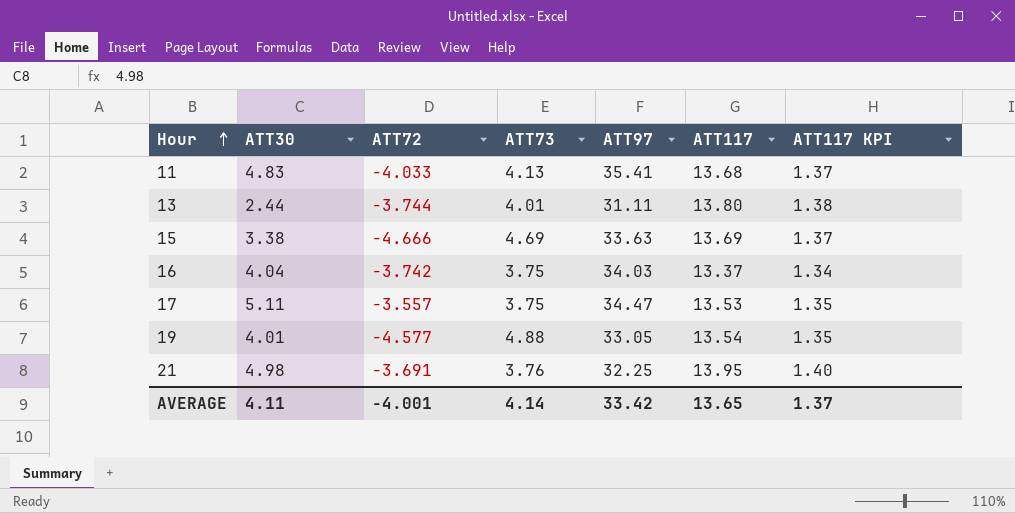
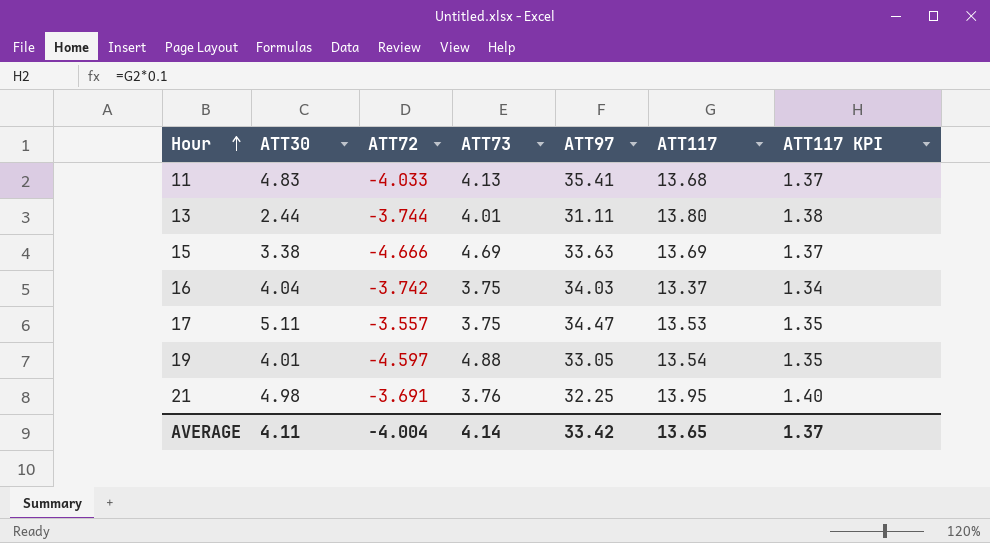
19 | ATT72: -4.577 -> -4.597
AVERAGE | ATT72: -4.001 -> -4.004

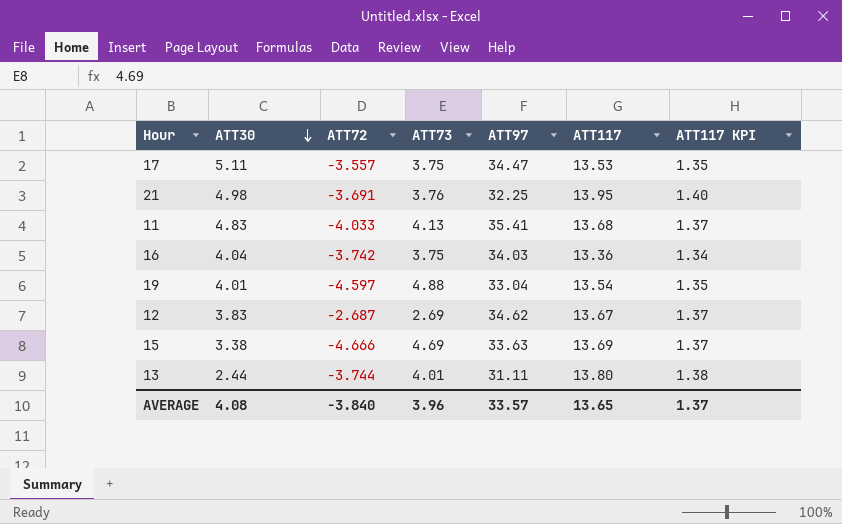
row order: Hour ascending -> ATT30 descending
16 | ATT117: 13.37 -> 13.36
19 | ATT97: 33.05 -> 33.04
row 12: none -> 3.83 | -2.687 | 2.69 | 34.62 | 13.67 | 1.37
AVERAGE | ATT30: 4.11 -> 4.08
AVERAGE | ATT72: -4.004 -> -3.840
AVERAGE | ATT73: 4.14 -> 3.96
AVERAGE | ATT97: 33.42 -> 33.57

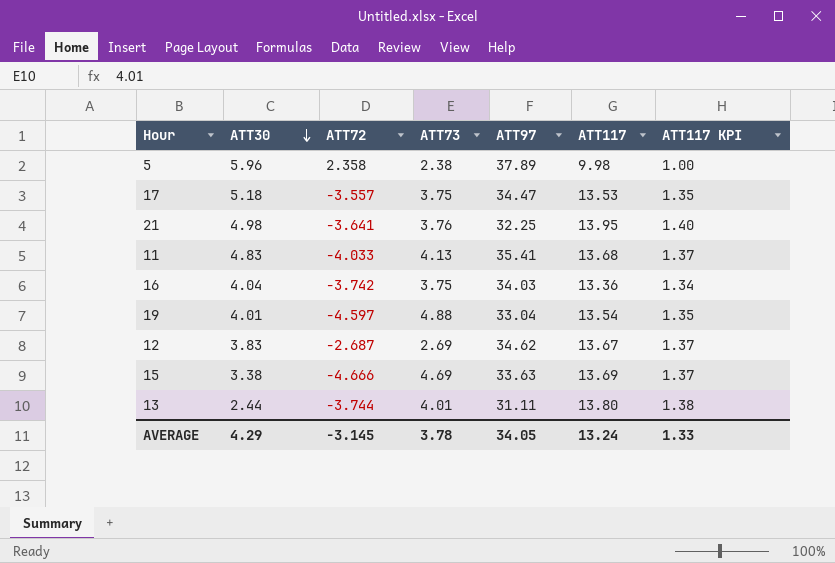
row 5: none -> 5.96 | 2.358 | 2.38 | 37.89 | 9.98 | 1.00
17 | ATT30: 5.11 -> 5.18
21 | ATT72: -3.691 -> -3.641
AVERAGE | ATT30: 4.08 -> 4.29
AVERAGE | ATT72: -3.840 -> -3.145
AVERAGE | ATT73: 3.96 -> 3.78
AVERAGE | ATT97: 33.57 -> 34.05
AVERAGE | ATT117: 13.65 -> 13.24
AVERAGE | ATT117 KPI: 1.37 -> 1.33

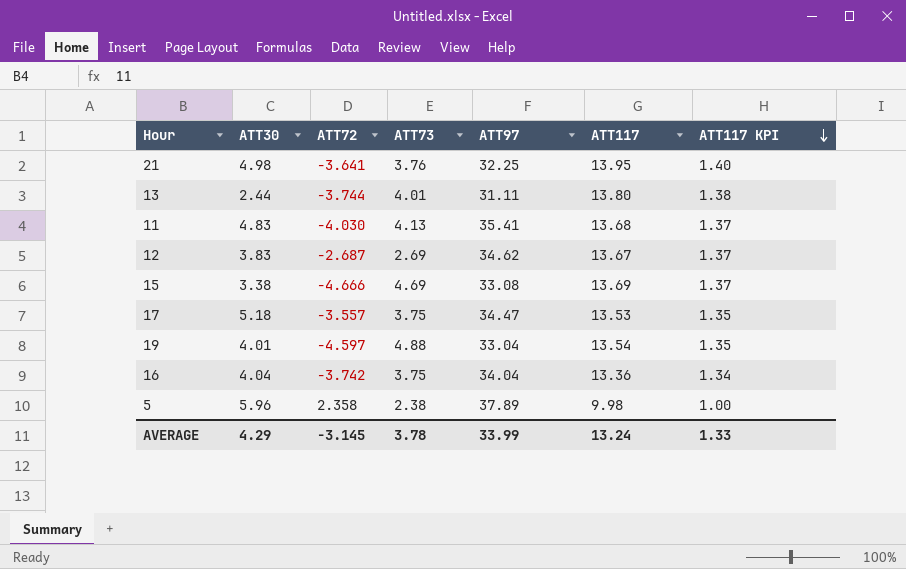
row order: ATT30 descending -> ATT117 KPI descending
11 | ATT72: -4.033 -> -4.030
15 | ATT97: 33.63 -> 33.08
16 | ATT97: 34.03 -> 34.04
AVERAGE | ATT97: 34.05 -> 33.99

